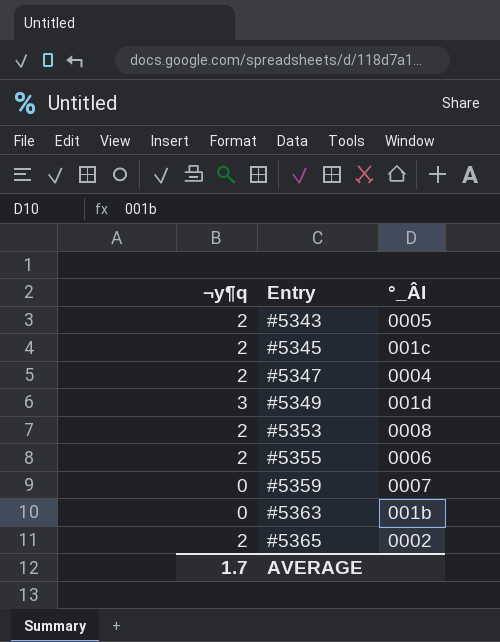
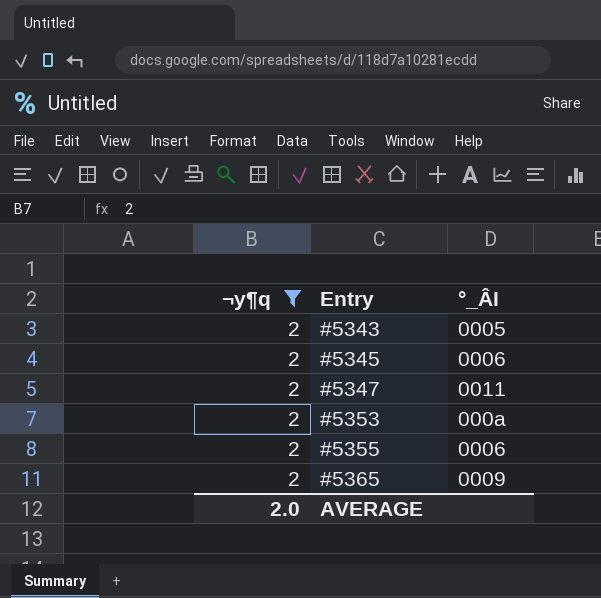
filter: none -> ¬y¶q = 2
#5345 | °_ÂI: 001c -> 0006
#5347 | °_ÂI: 0004 -> 0011
#5353 | °_ÂI: 0008 -> 000a
#5365 | °_ÂI: 0002 -> 0009
AVERAGE | ¬y¶q: 1.7 -> 2.0

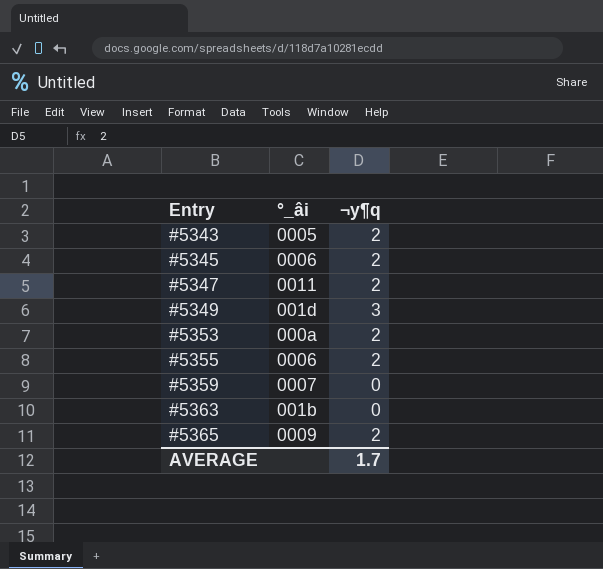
filter: ¬y¶q = 2 -> none
column name: °_ÂI -> °_âi
column ¬y¶q | position: 1 -> 3
AVERAGE | ¬y¶q: 2.0 -> 1.7

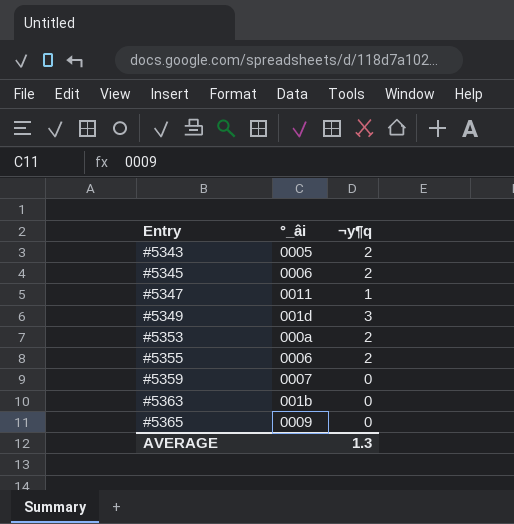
#5347 | ¬y¶q: 2 -> 1
#5365 | ¬y¶q: 2 -> 0
AVERAGE | ¬y¶q: 1.7 -> 1.3

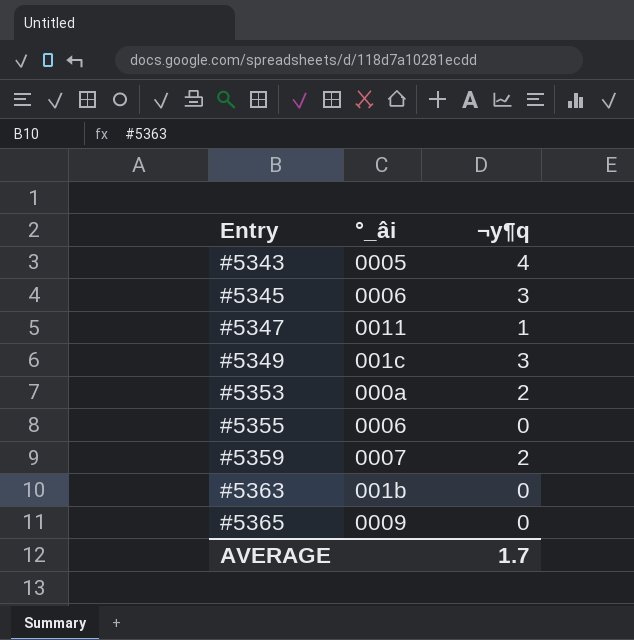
#5343 | ¬y¶q: 2 -> 4
#5345 | ¬y¶q: 2 -> 3
#5349 | °_âi: 001d -> 001c
#5355 | ¬y¶q: 2 -> 0
#5359 | ¬y¶q: 0 -> 2
AVERAGE | ¬y¶q: 1.3 -> 1.7

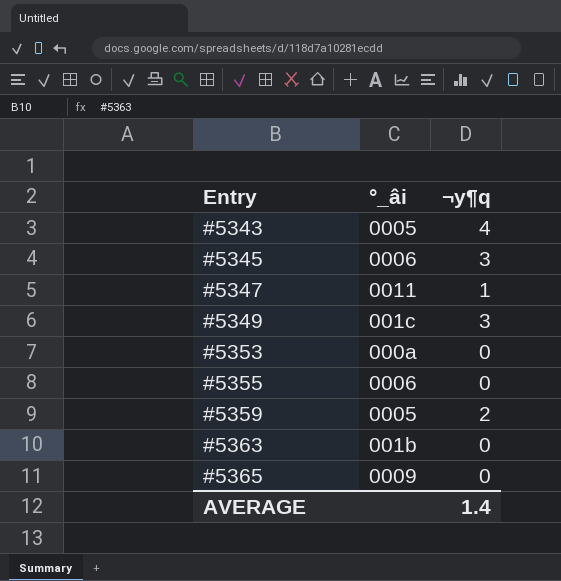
#5353 | ¬y¶q: 2 -> 0
#5359 | °_âi: 0007 -> 0005
AVERAGE | ¬y¶q: 1.7 -> 1.4

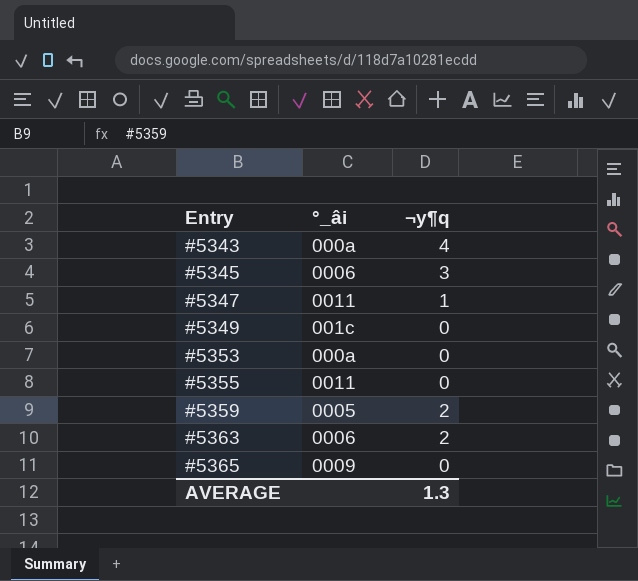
#5343 | °_âi: 0005 -> 000a
#5349 | ¬y¶q: 3 -> 0
#5355 | °_âi: 0006 -> 0011
#5363 | °_âi: 001b -> 0006
#5363 | ¬y¶q: 0 -> 2
AVERAGE | ¬y¶q: 1.4 -> 1.3

